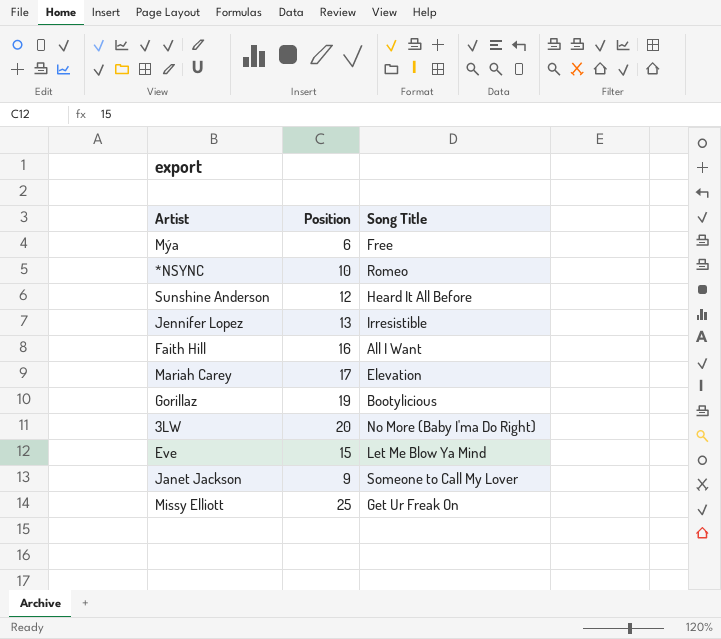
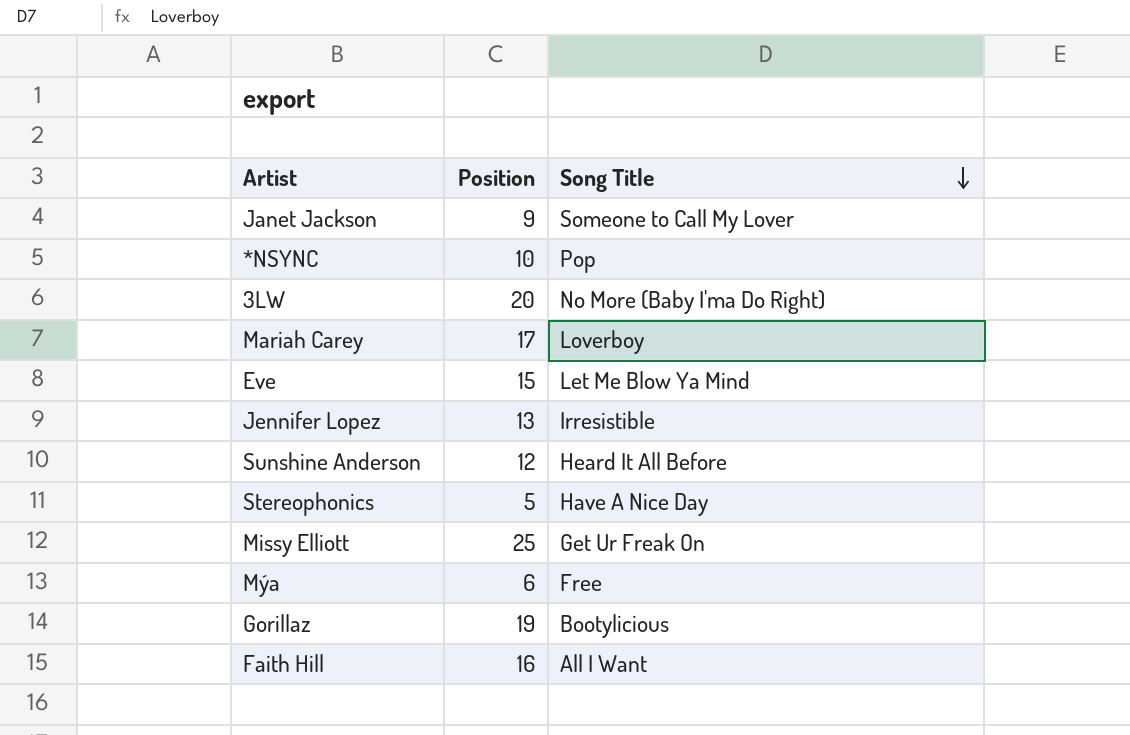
row order: none -> Song Title descending
*NSYNC | Song Title: Romeo -> Pop
Mariah Carey | Song Title: Elevation -> Loverboy
row Stereophonics: none -> 5 | Have A Nice Day

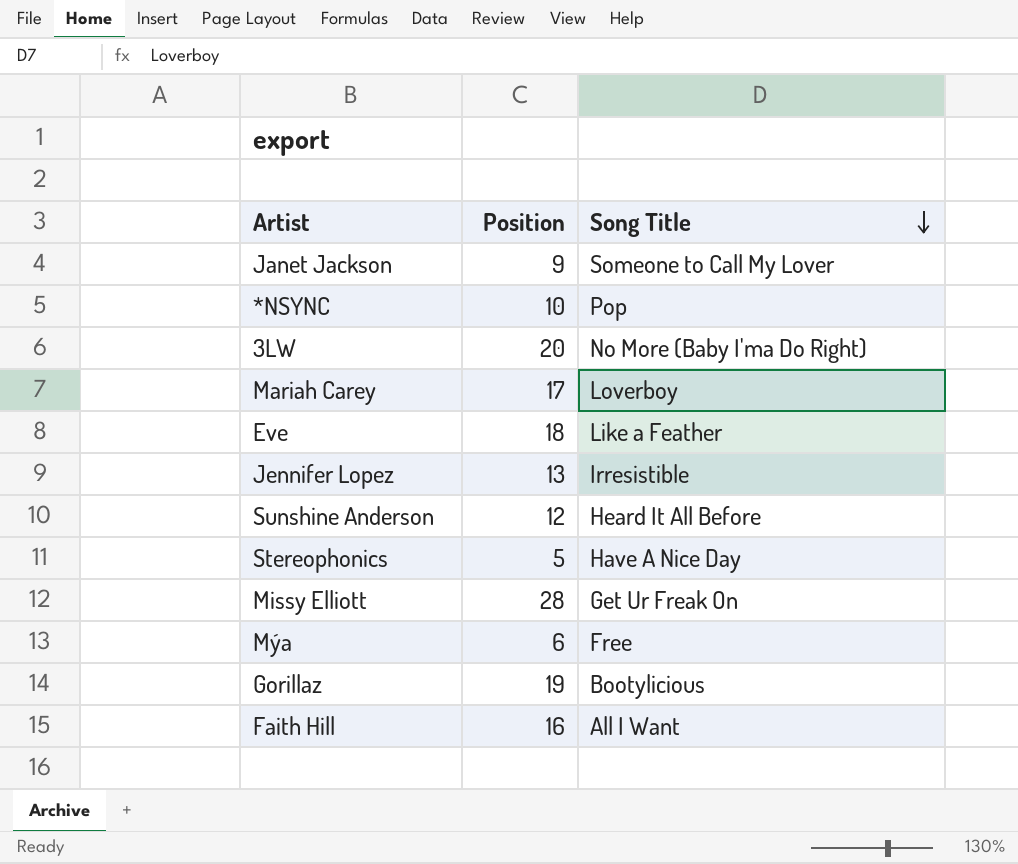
Eve | Position: 15 -> 18
Eve | Song Title: Let Me Blow Ya Mind -> Like a Feather
Missy Elliott | Position: 25 -> 28

